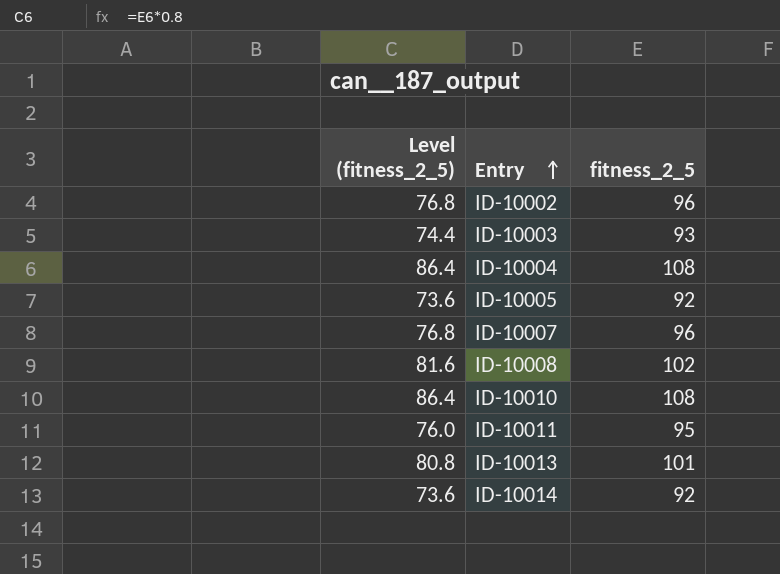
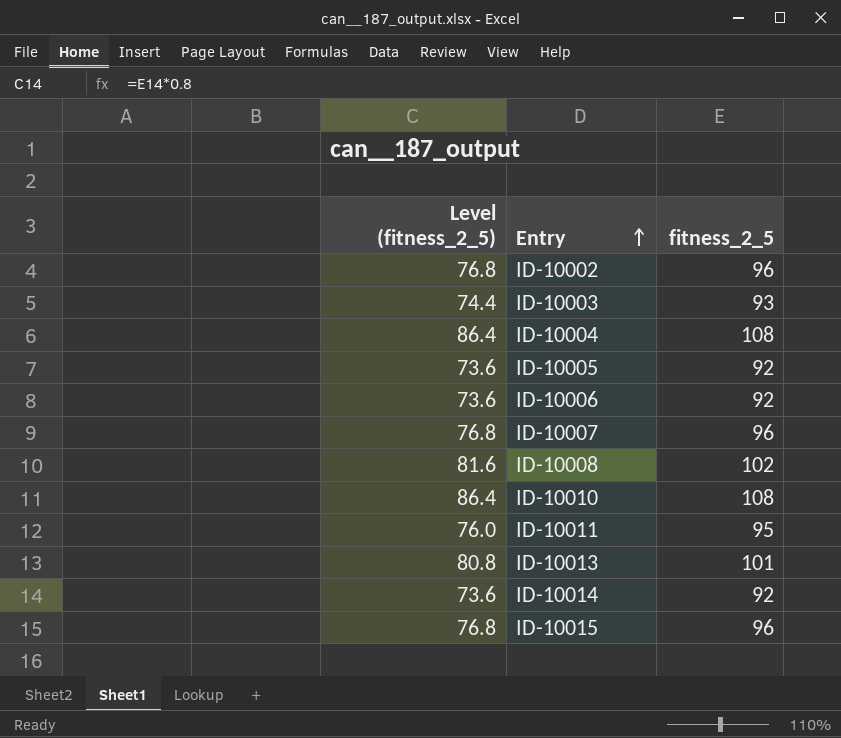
row ID-10006: none -> 73.6 | 92
row ID-10015: none -> 76.8 | 96

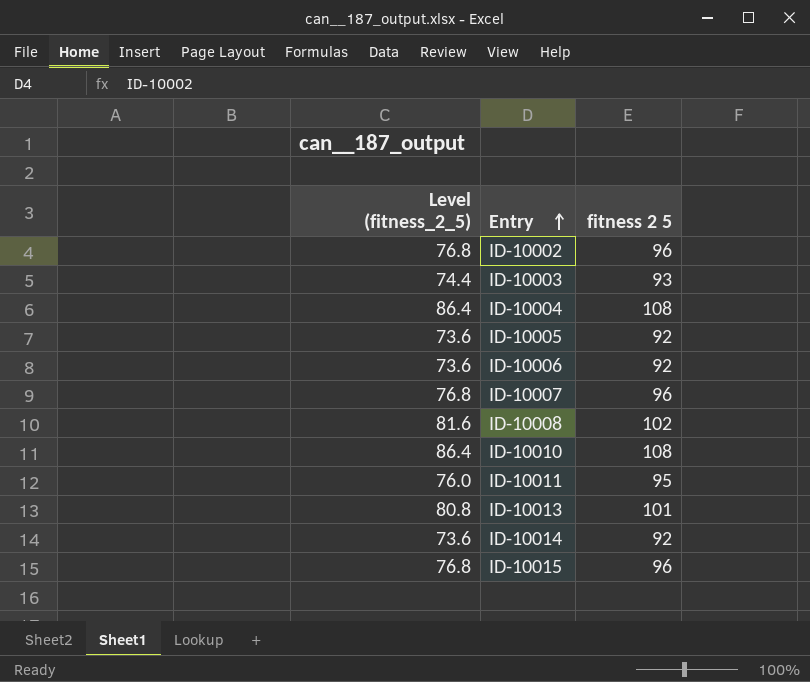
column name: fitness_2_5 -> fitness 2 5

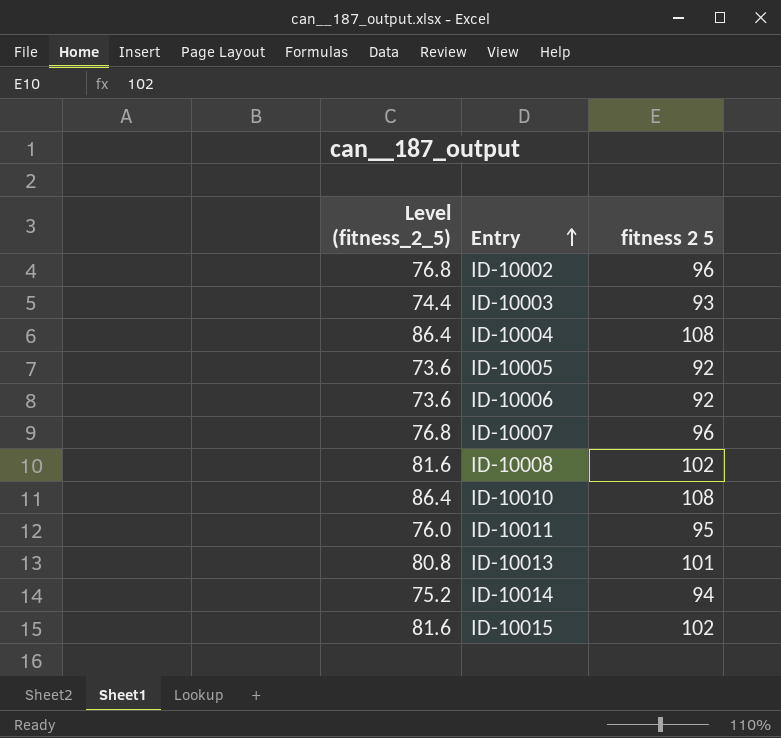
ID-10014 | Level (fitness_2_5): 73.6 -> 75.2
ID-10014 | fitness 2 5: 92 -> 94
ID-10015 | Level (fitness_2_5): 76.8 -> 81.6
ID-10015 | fitness 2 5: 96 -> 102

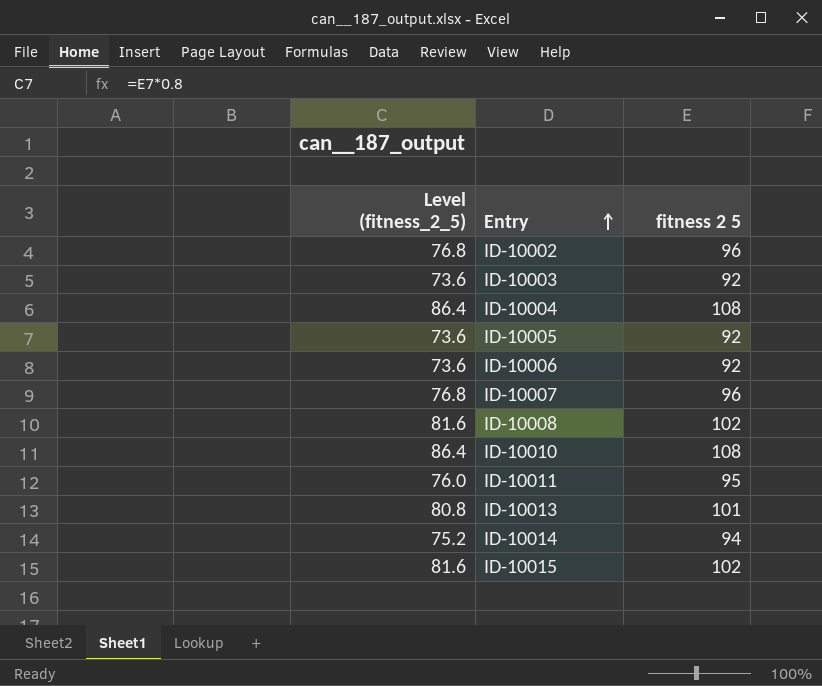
ID-10003 | Level (fitness_2_5): 74.4 -> 73.6
ID-10003 | fitness 2 5: 93 -> 92

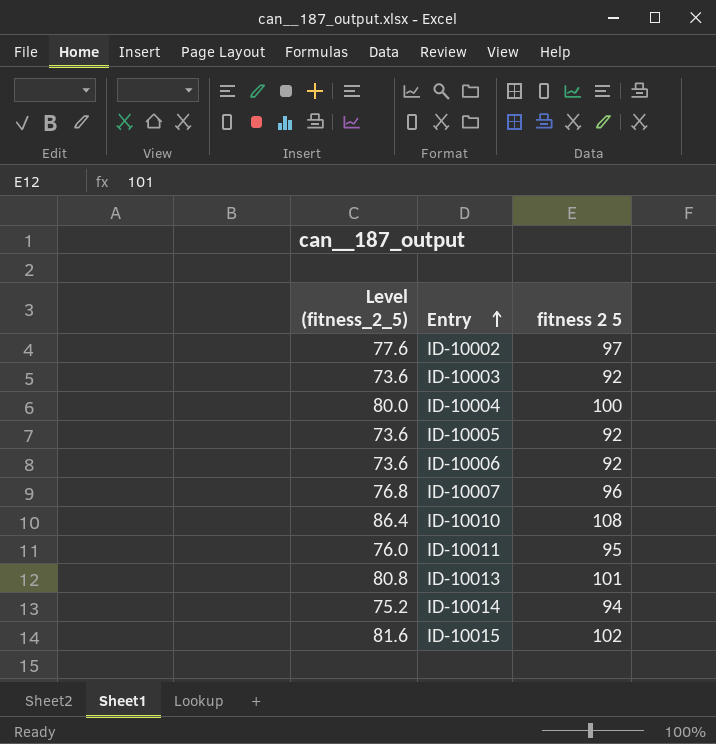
row ID-10008: 81.6 | 102 -> none
ID-10002 | Level (fitness_2_5): 76.8 -> 77.6
ID-10002 | fitness 2 5: 96 -> 97
ID-10004 | Level (fitness_2_5): 86.4 -> 80.0
ID-10004 | fitness 2 5: 108 -> 100

